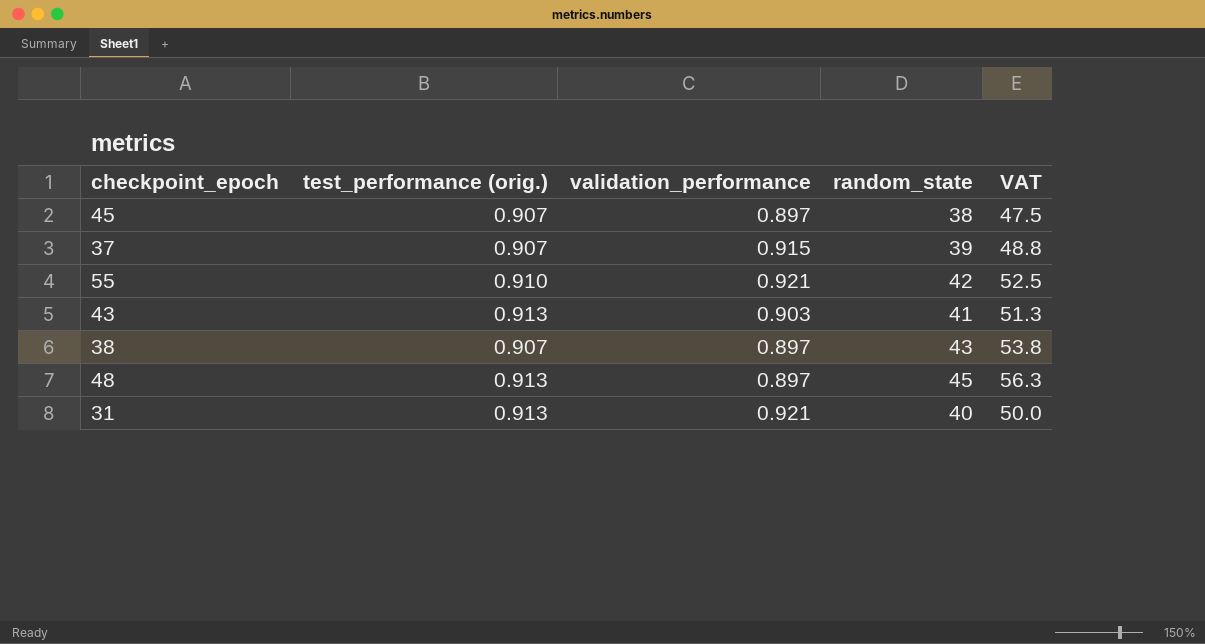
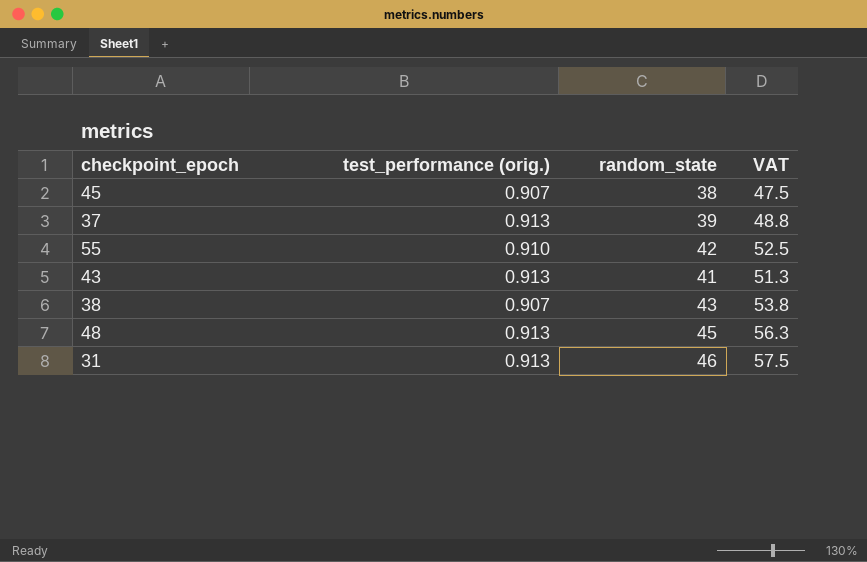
column validation_performance | position: 3 -> none
37 | test_performance (orig.): 0.907 -> 0.913
31 | random_state: 40 -> 46
31 | VAT: 50.0 -> 57.5

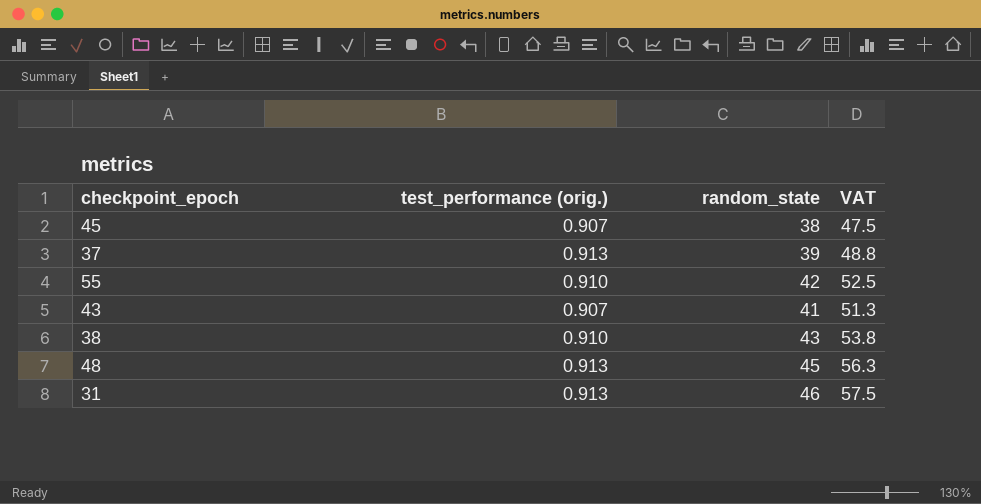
43 | test_performance (orig.): 0.913 -> 0.907
38 | test_performance (orig.): 0.907 -> 0.910

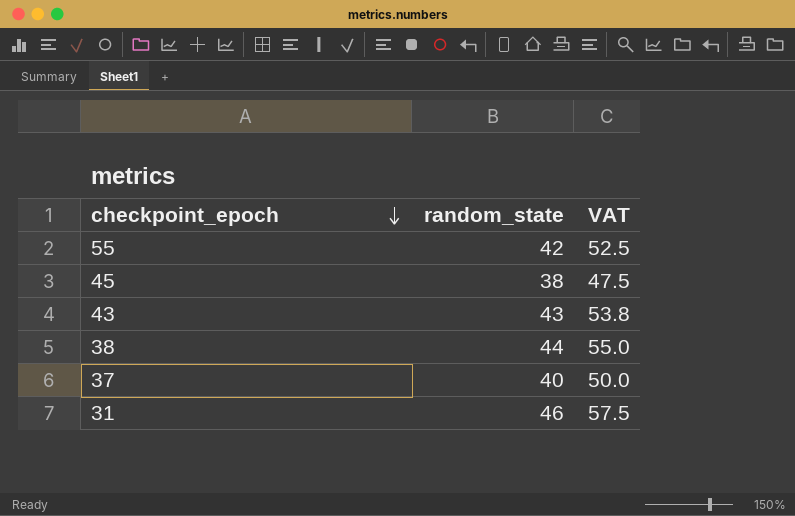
row order: none -> checkpoint_epoch descending
column test_performance (orig.) | position: 2 -> none
row 48: 0.913 | 45 | 56.3 -> none
43 | random_state: 41 -> 43
43 | VAT: 51.3 -> 53.8
38 | random_state: 43 -> 44
38 | VAT: 53.8 -> 55.0
37 | random_state: 39 -> 40
37 | VAT: 48.8 -> 50.0

